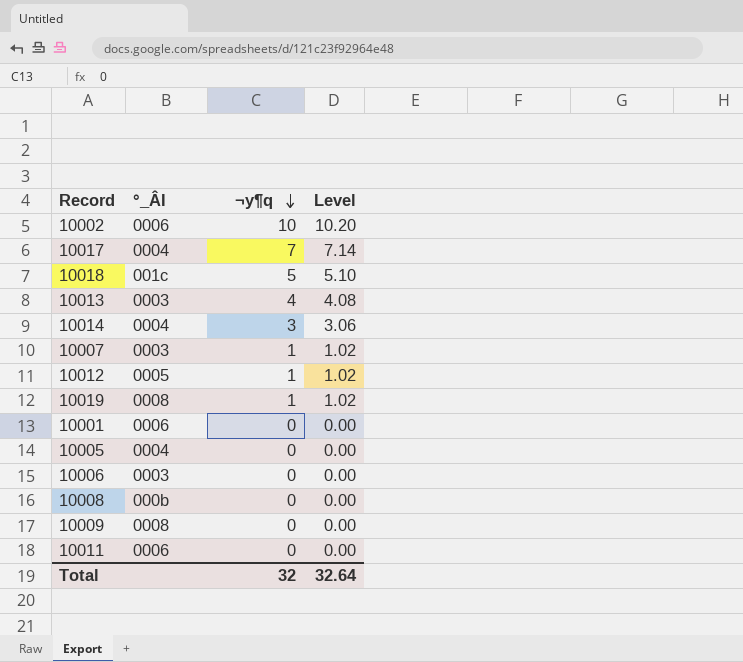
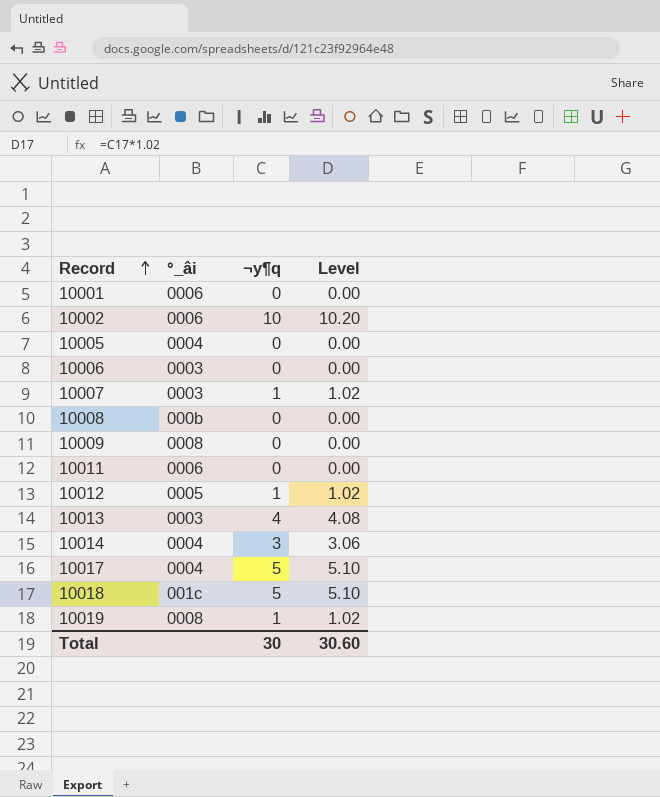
row order: ¬y¶q descending -> Record ascending
column name: °_ÂI -> °_âi
10017 | ¬y¶q: 7 -> 5
10017 | Level: 7.14 -> 5.10
Total | ¬y¶q: 32 -> 30
Total | Level: 32.64 -> 30.60

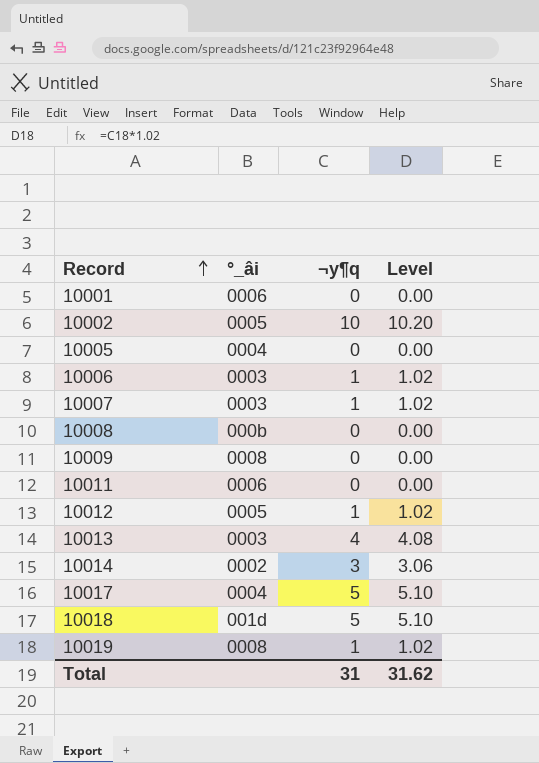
10002 | °_âi: 0006 -> 0005
10006 | ¬y¶q: 0 -> 1
10006 | Level: 0.00 -> 1.02
10014 | °_âi: 0004 -> 0002
10018 | °_âi: 001c -> 001d
Total | ¬y¶q: 30 -> 31
Total | Level: 30.60 -> 31.62

